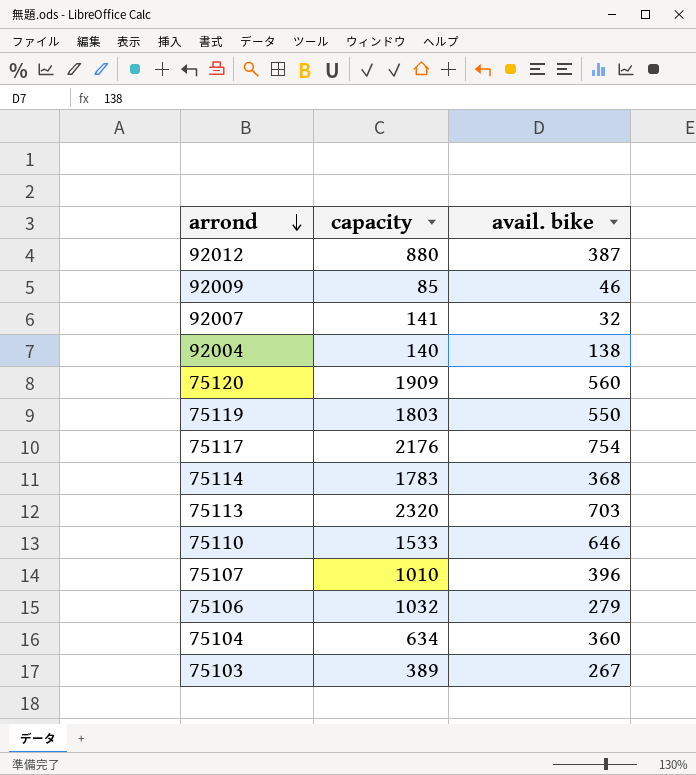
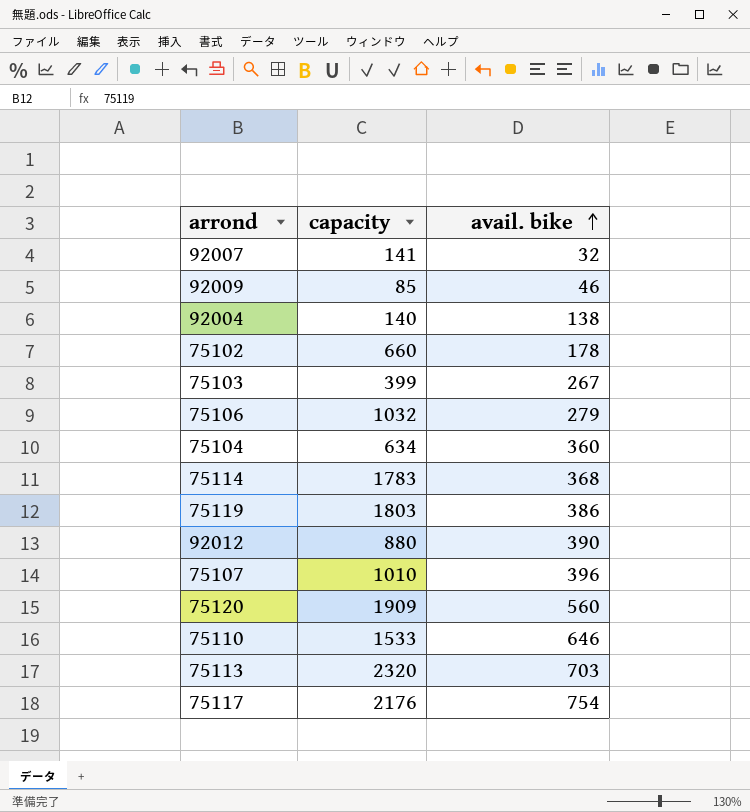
row order: arrond descending -> avail. bike ascending
row 75102: none -> 660 | 178
75103 | capacity: 389 -> 399
75119 | avail. bike: 550 -> 386
92012 | avail. bike: 387 -> 390

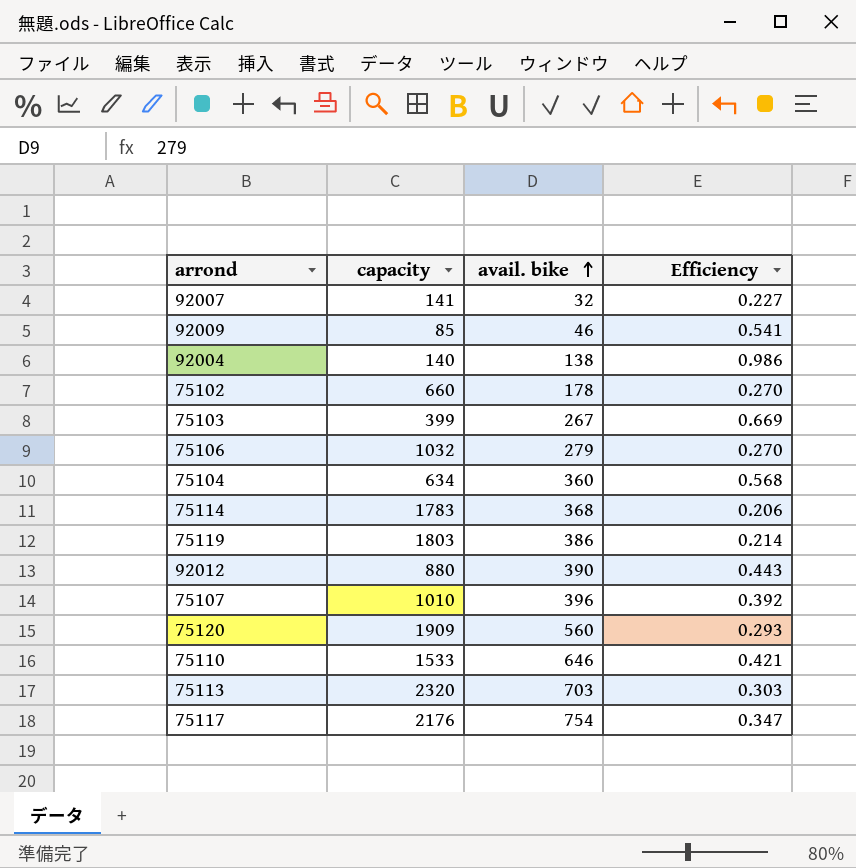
column Efficiency | formula: none -> [avail. bike] / [capacity]

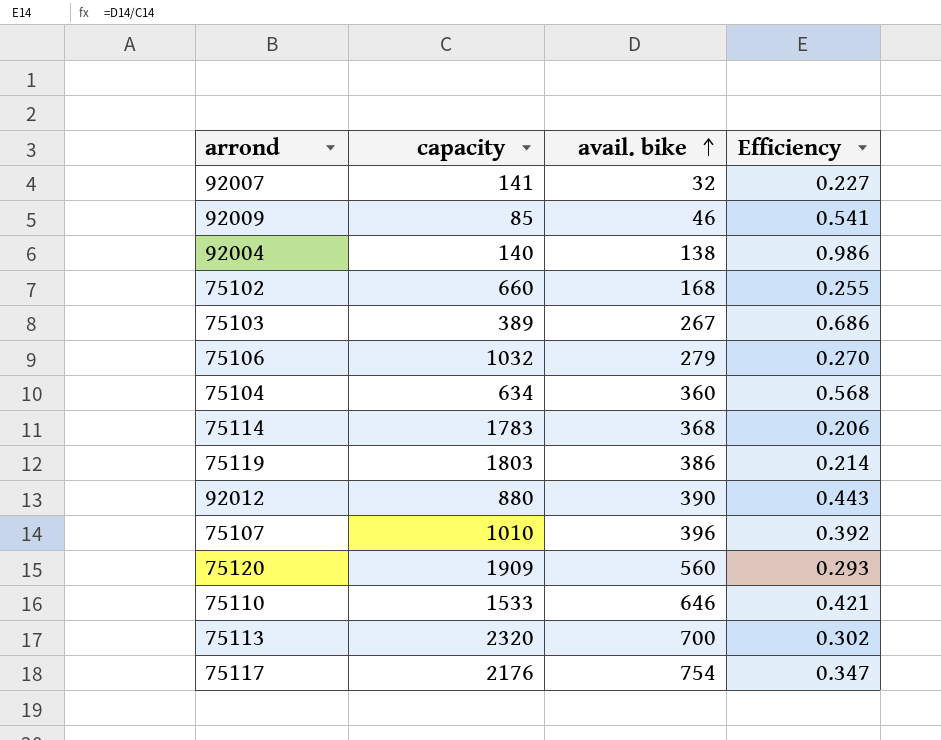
75102 | avail. bike: 178 -> 168
75102 | Efficiency: 0.270 -> 0.255
75103 | capacity: 399 -> 389
75103 | Efficiency: 0.669 -> 0.686
75113 | avail. bike: 703 -> 700
75113 | Efficiency: 0.303 -> 0.302

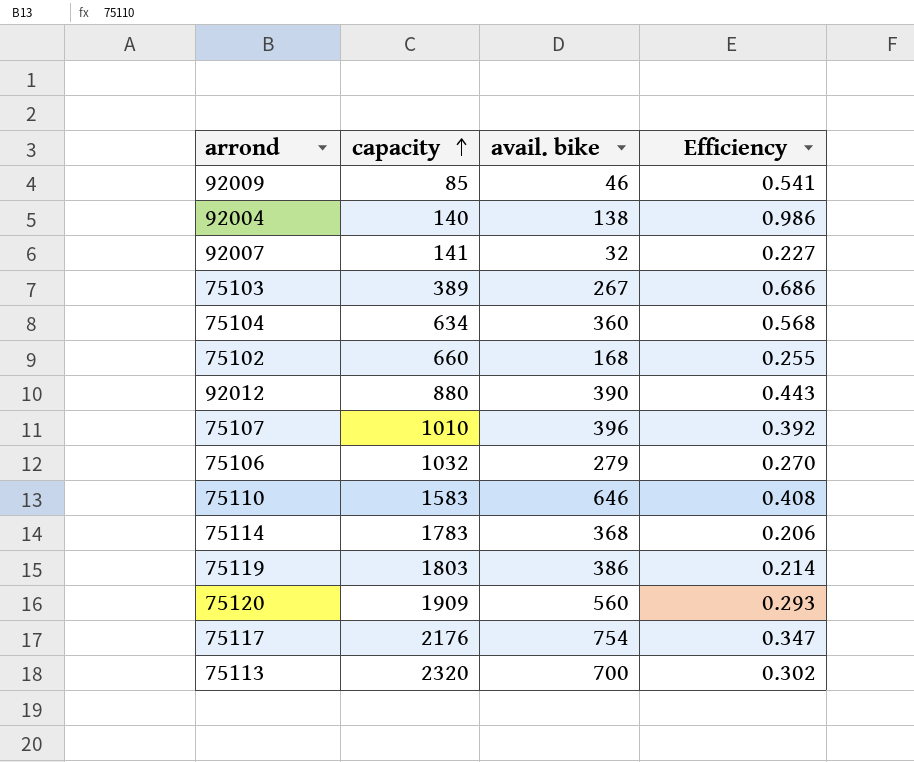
row order: avail. bike ascending -> capacity ascending
75110 | capacity: 1533 -> 1583
75110 | Efficiency: 0.421 -> 0.408

